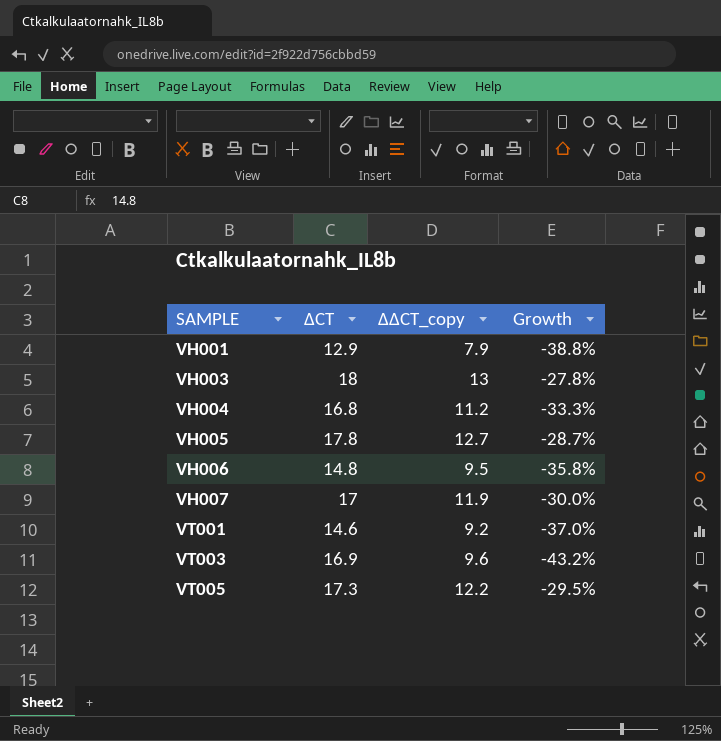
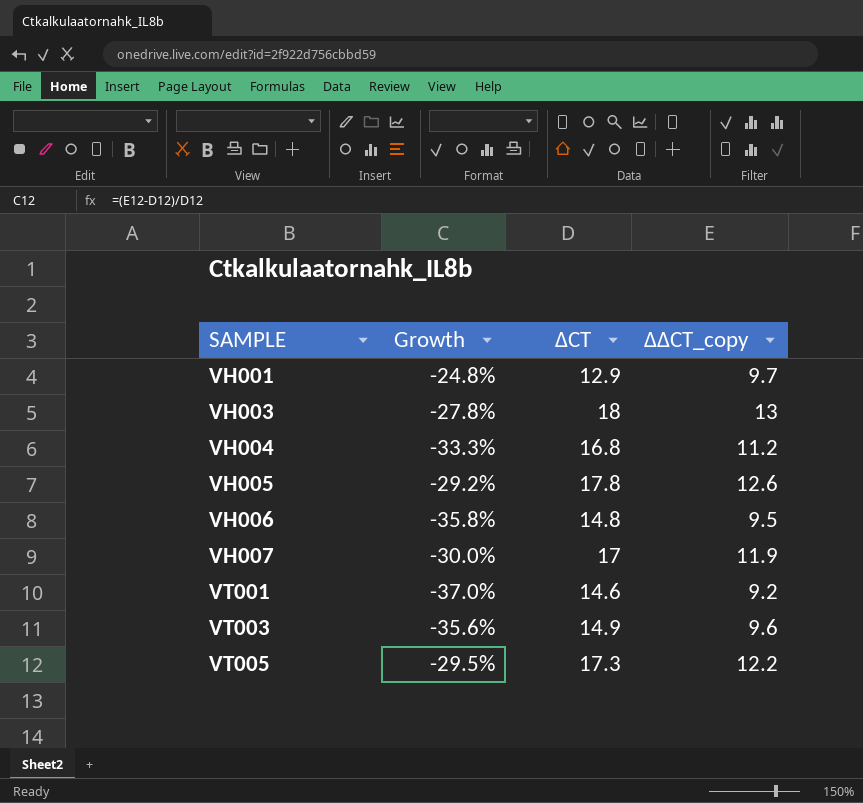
column Growth | position: 4 -> 2
VH001 | Growth: -38.8% -> -24.8%
VH001 | ΔΔCT_copy: 7.9 -> 9.7
VH005 | Growth: -28.7% -> -29.2%
VH005 | ΔΔCT_copy: 12.7 -> 12.6
VT003 | Growth: -43.2% -> -35.6%
VT003 | ΔCT: 16.9 -> 14.9

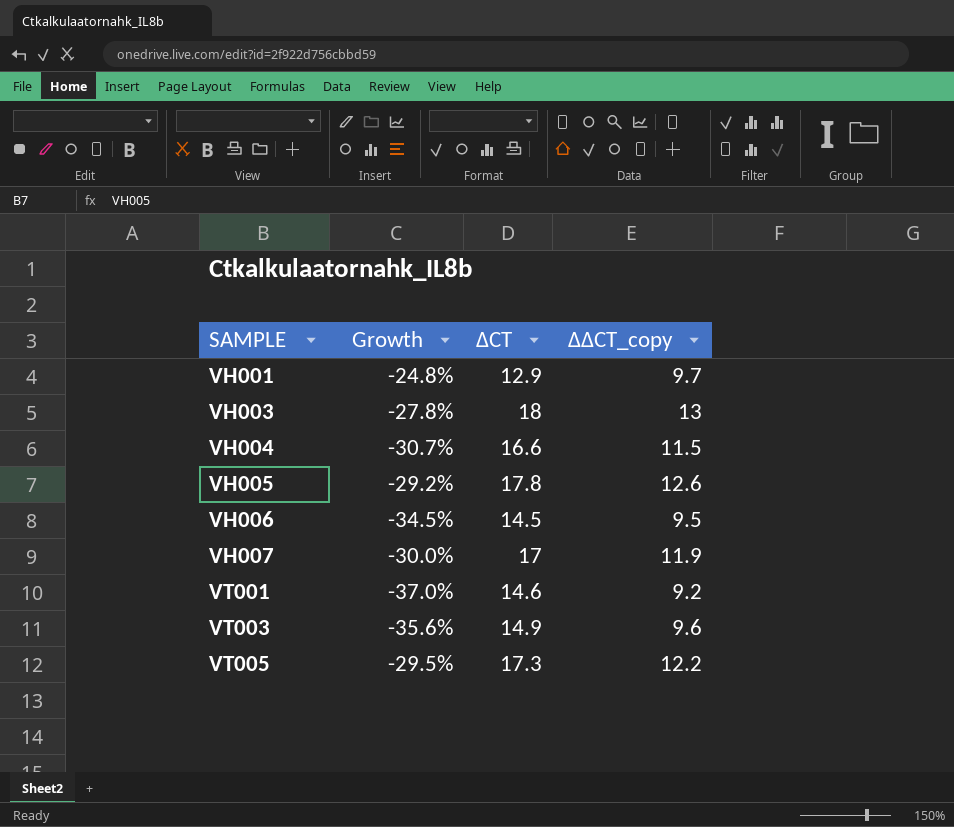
VH004 | Growth: -33.3% -> -30.7%
VH004 | ΔCT: 16.8 -> 16.6
VH004 | ΔΔCT_copy: 11.2 -> 11.5
VH006 | Growth: -35.8% -> -34.5%
VH006 | ΔCT: 14.8 -> 14.5

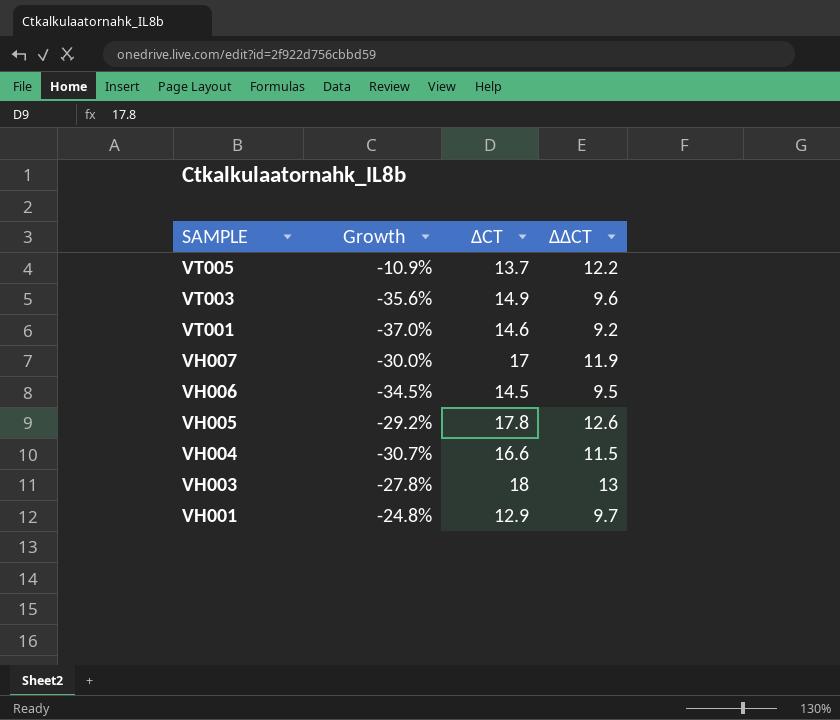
row order: SAMPLE ascending -> SAMPLE descending
column name: ΔΔCT_copy -> ΔΔCT
VT005 | Growth: -29.5% -> -10.9%
VT005 | ΔCT: 17.3 -> 13.7

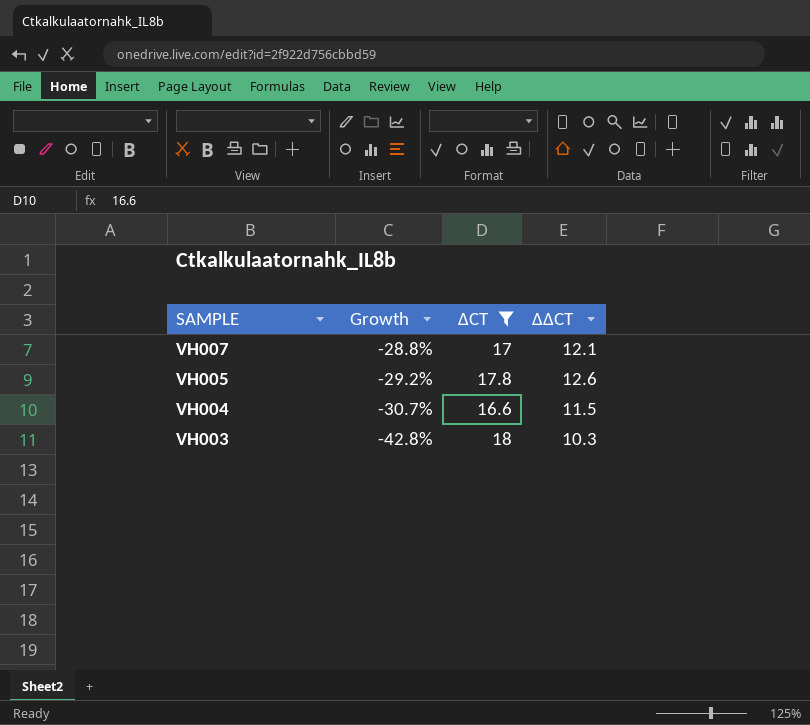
filter: none -> ΔCT >= 16.6
VH007 | Growth: -30.0% -> -28.8%
VH007 | ΔΔCT: 11.9 -> 12.1
VH003 | Growth: -27.8% -> -42.8%
VH003 | ΔΔCT: 13 -> 10.3

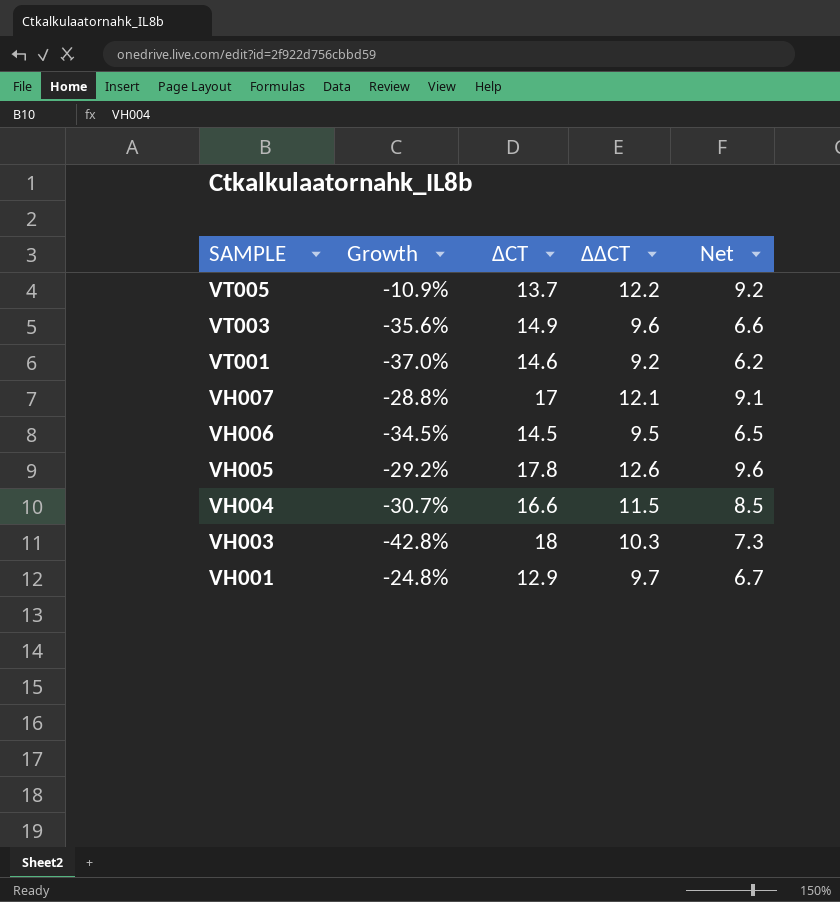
filter: ΔCT >= 16.6 -> none
column Net | formula: none -> [ΔΔCT] - 3

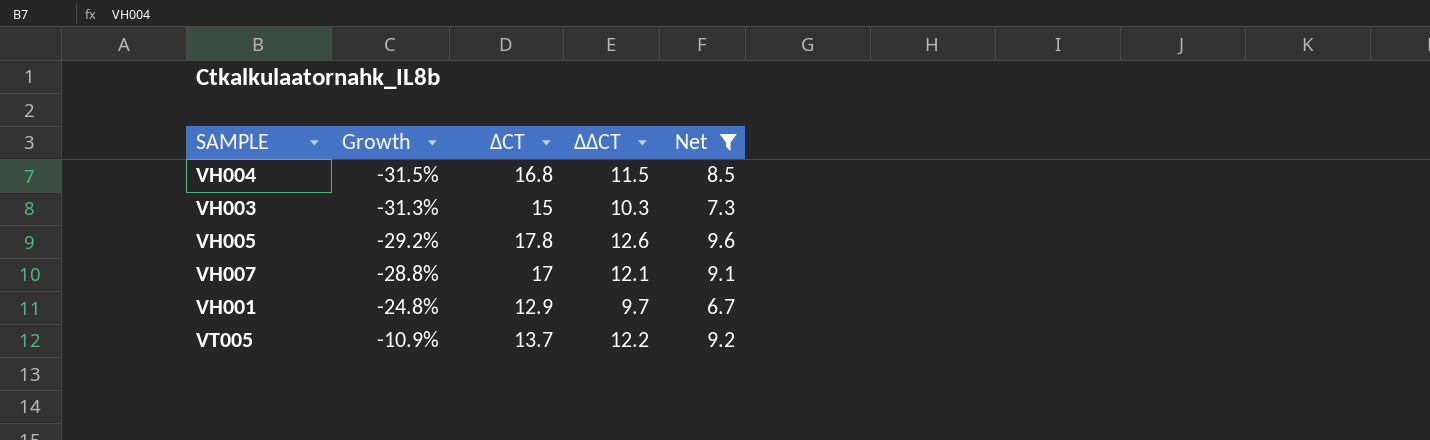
filter: none -> Net >= 6.7
row order: SAMPLE descending -> Growth ascending
VH004 | Growth: -30.7% -> -31.5%
VH004 | ΔCT: 16.6 -> 16.8
VH003 | Growth: -42.8% -> -31.3%
VH003 | ΔCT: 18 -> 15

